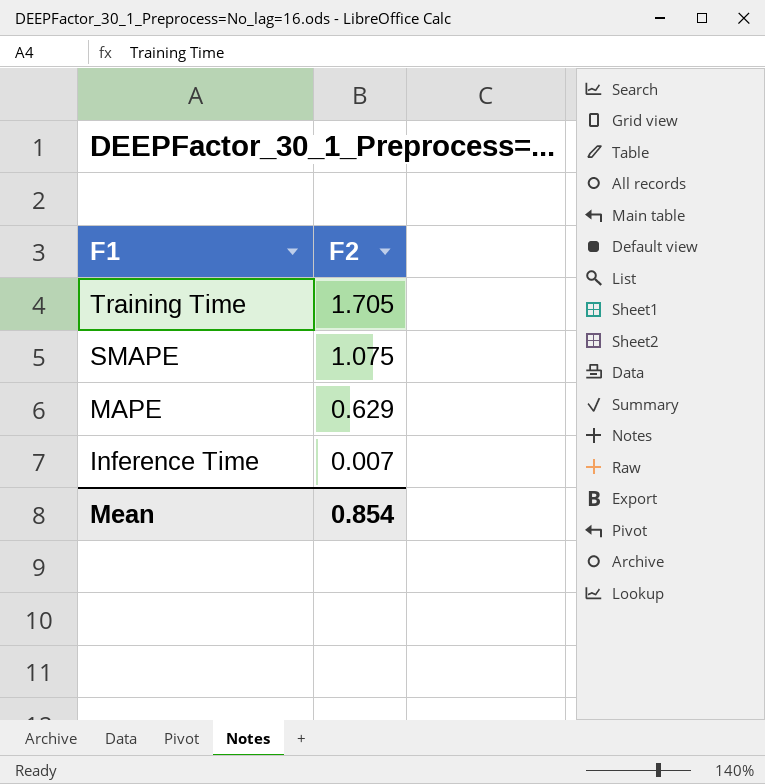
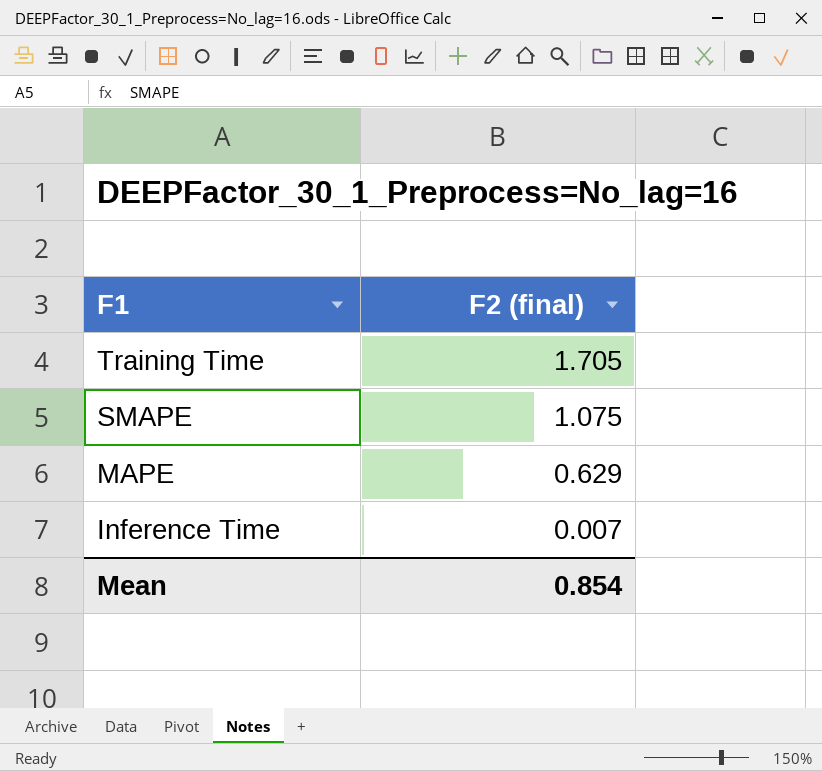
column name: F2 -> F2 (final)

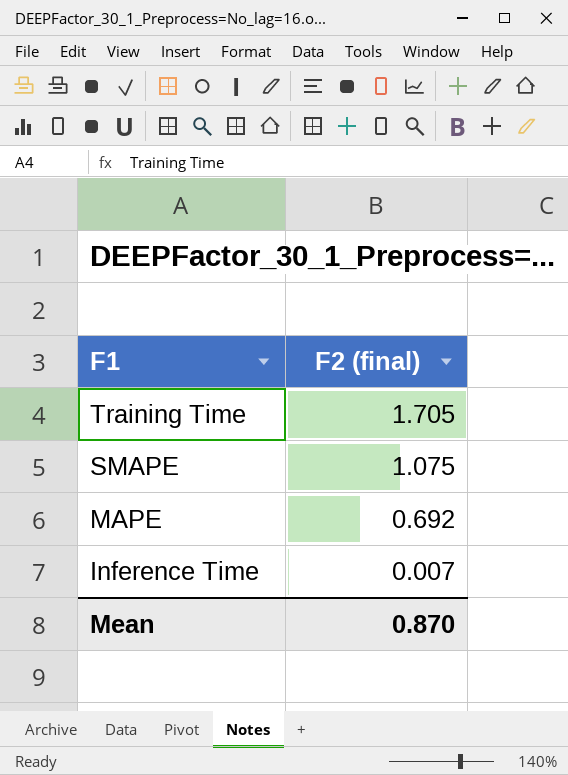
MAPE | F2 (final): 0.629 -> 0.692
Mean | F2 (final): 0.854 -> 0.870

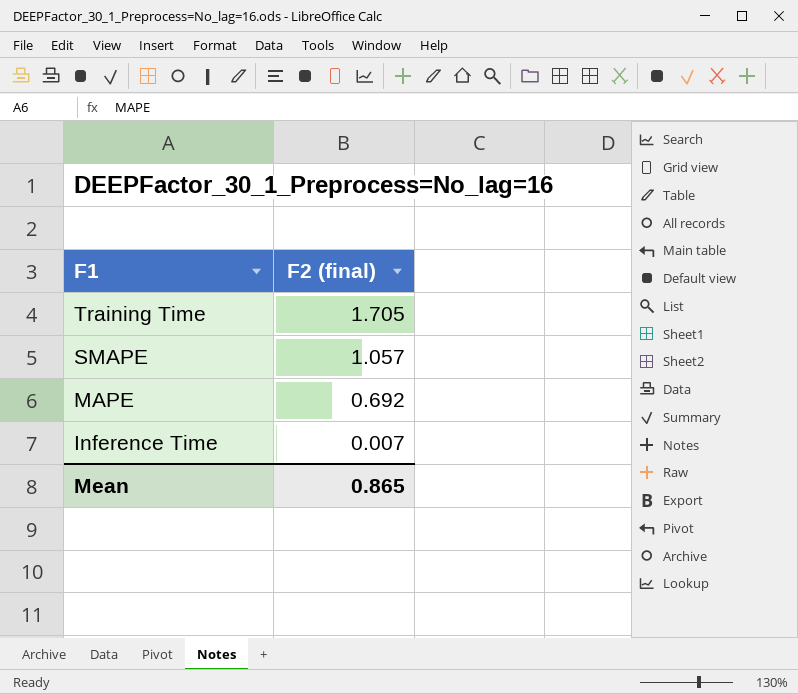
SMAPE | F2 (final): 1.075 -> 1.057
Mean | F2 (final): 0.870 -> 0.865

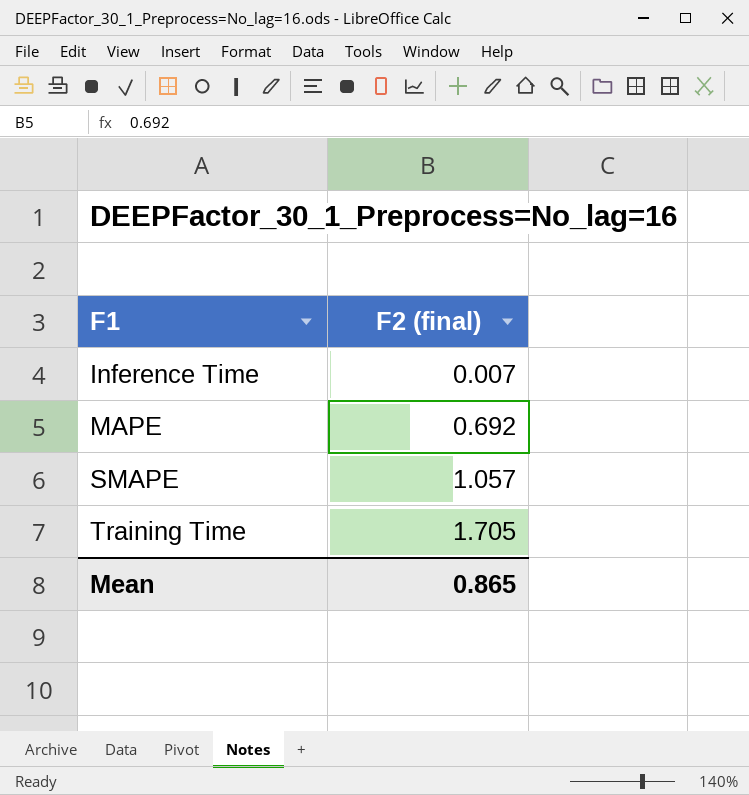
row order: F1 descending -> F1 ascending

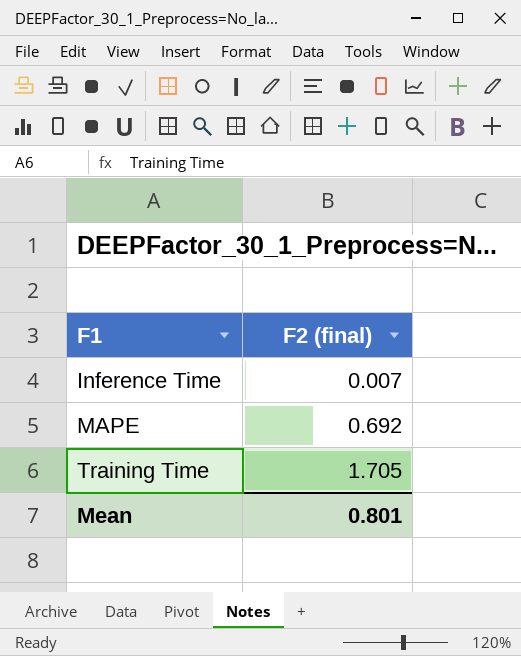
row SMAPE: 1.057 -> none
Mean | F2 (final): 0.865 -> 0.801

